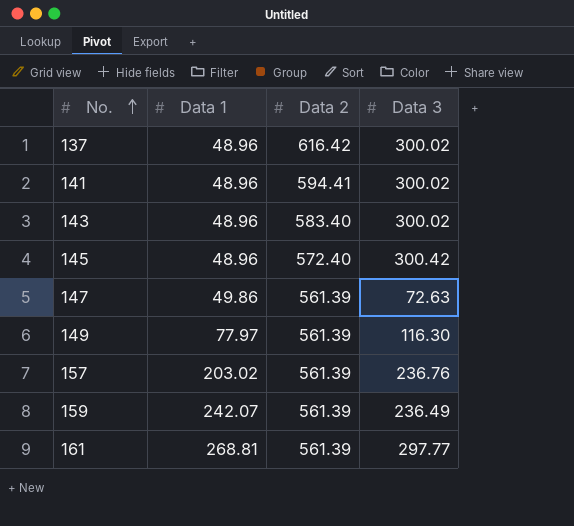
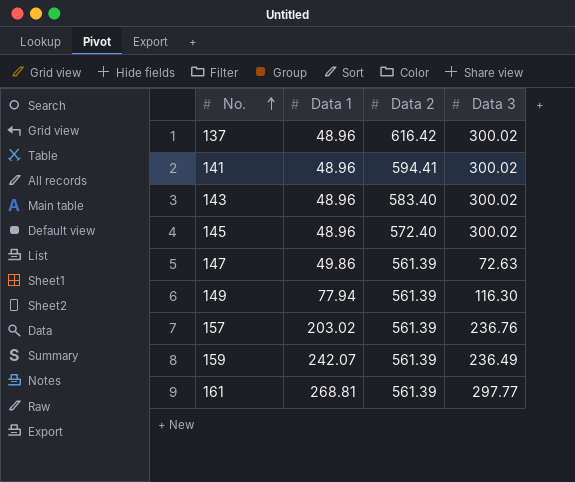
145 | Data 3: 300.42 -> 300.02
149 | Data 1: 77.97 -> 77.94

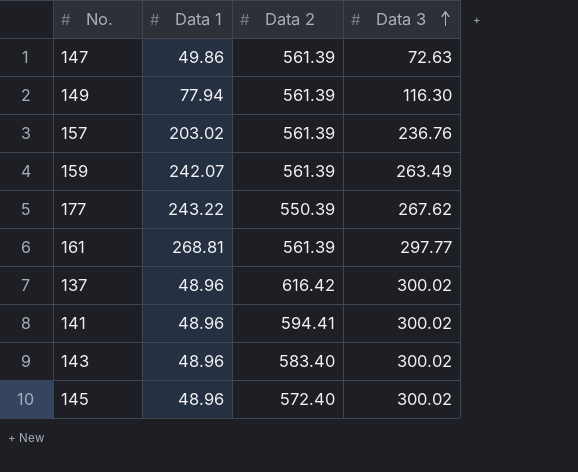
row order: No. ascending -> Data 3 ascending
159 | Data 3: 236.49 -> 263.49
row 177: none -> 243.22 | 550.39 | 267.62

